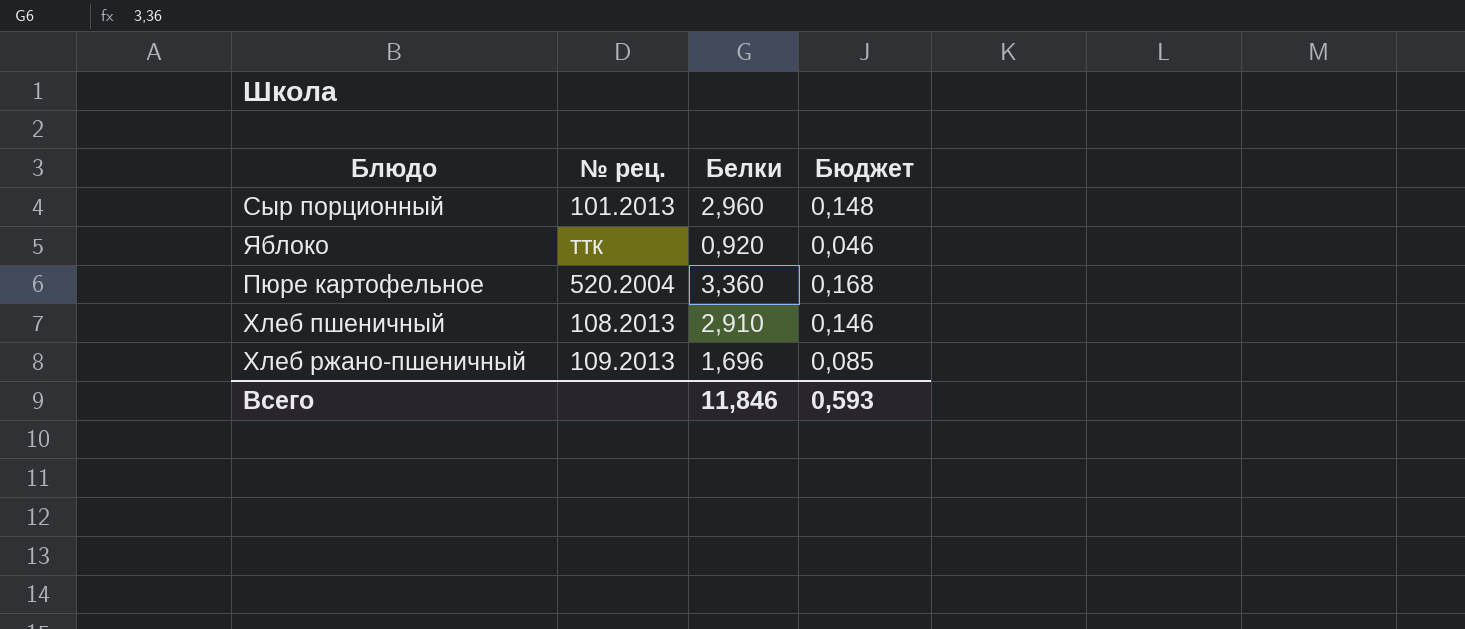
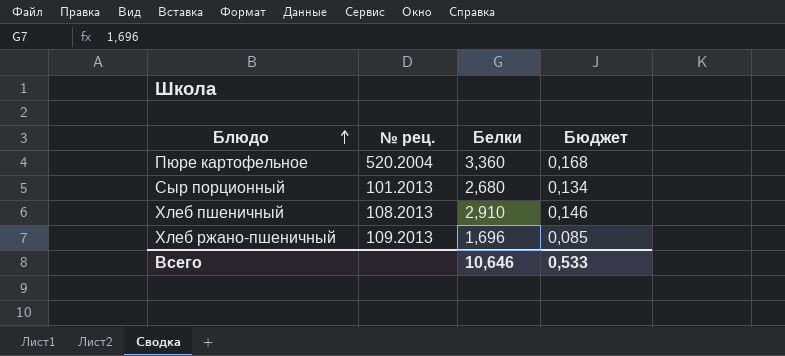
row order: none -> Блюдо ascending
row Яблоко: ттк | 0,920 | 0,046 -> none
Сыр порционный | Белки: 2,960 -> 2,680
Сыр порционный | Бюджет: 0,148 -> 0,134
Всего | Белки: 11,846 -> 10,646
Всего | Бюджет: 0,593 -> 0,533

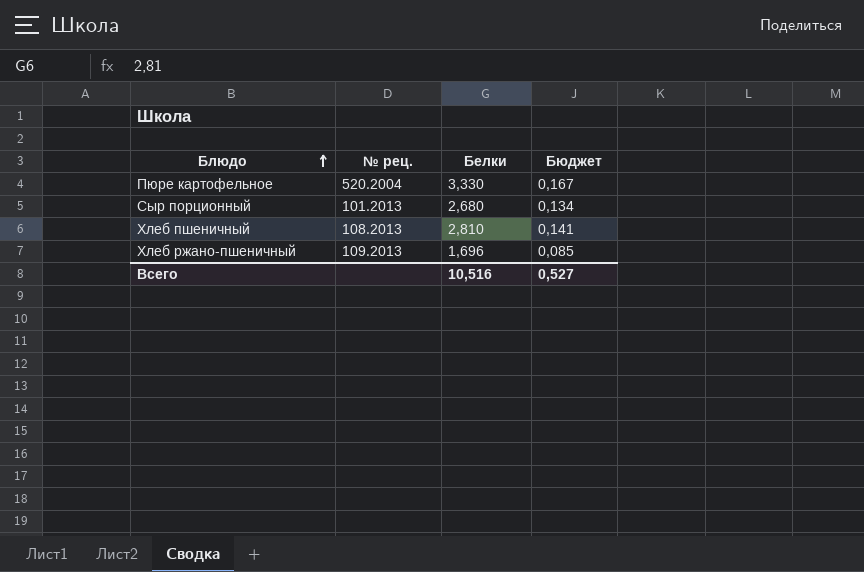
Пюре картофельное | Белки: 3,360 -> 3,330
Пюре картофельное | Бюджет: 0,168 -> 0,167
Хлеб пшеничный | Белки: 2,910 -> 2,810
Хлеб пшеничный | Бюджет: 0,146 -> 0,141
Всего | Белки: 10,646 -> 10,516
Всего | Бюджет: 0,533 -> 0,527

